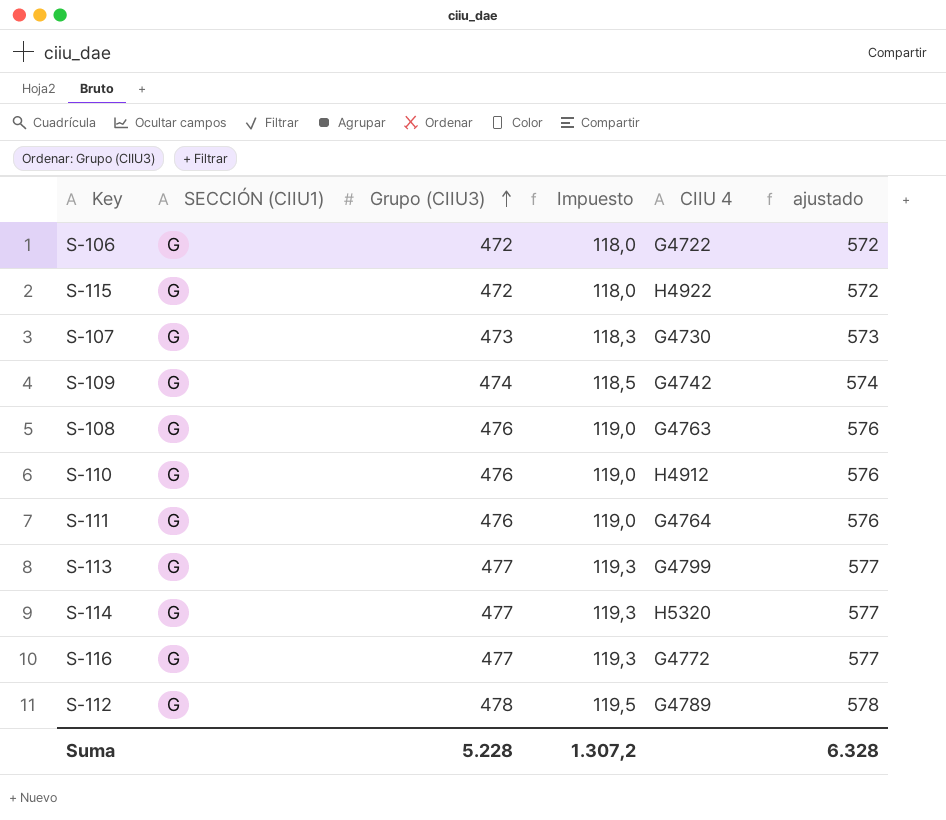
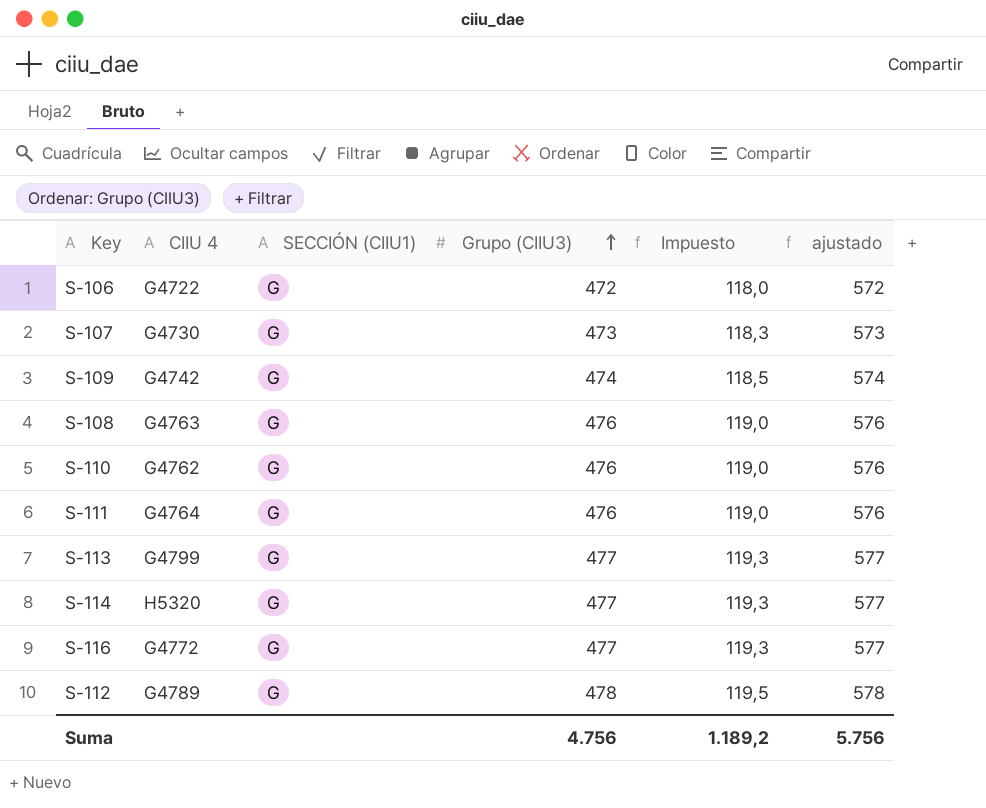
column CIIU 4 | position: 5 -> 2
row S-115: G | 472 | 118,0 | H4922 | 572 -> none
S-110 | CIIU 4: H4912 -> G4762
Suma | Grupo (CIIU3): 5.228 -> 4.756
Suma | Impuesto: 1.307,2 -> 1.189,2
Suma | ajustado: 6.328 -> 5.756

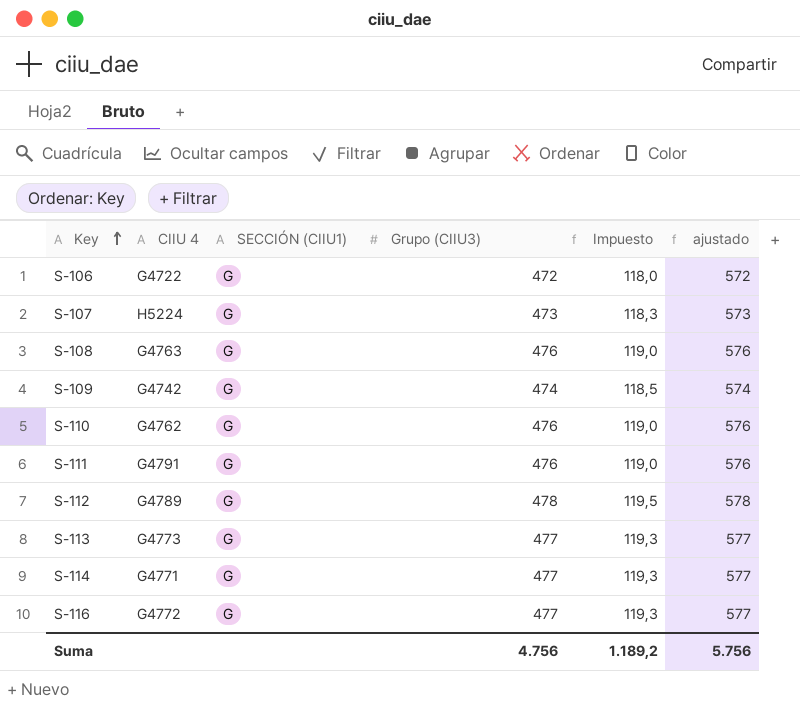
row order: Grupo (CIIU3) ascending -> Key ascending
S-107 | CIIU 4: G4730 -> H5224
S-111 | CIIU 4: G4764 -> G4791
S-113 | CIIU 4: G4799 -> G4773
S-114 | CIIU 4: H5320 -> G4771

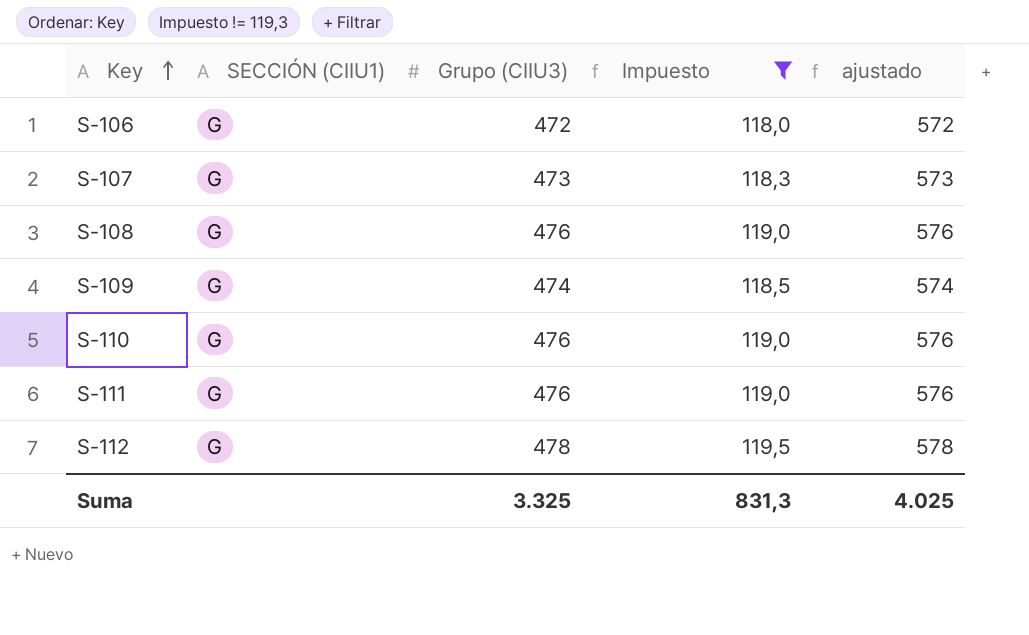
filter: none -> Impuesto != 119,3
column CIIU 4 | position: 2 -> none
Suma | Grupo (CIIU3): 4.756 -> 3.325
Suma | Impuesto: 1.189,2 -> 831,3
Suma | ajustado: 5.756 -> 4.025

